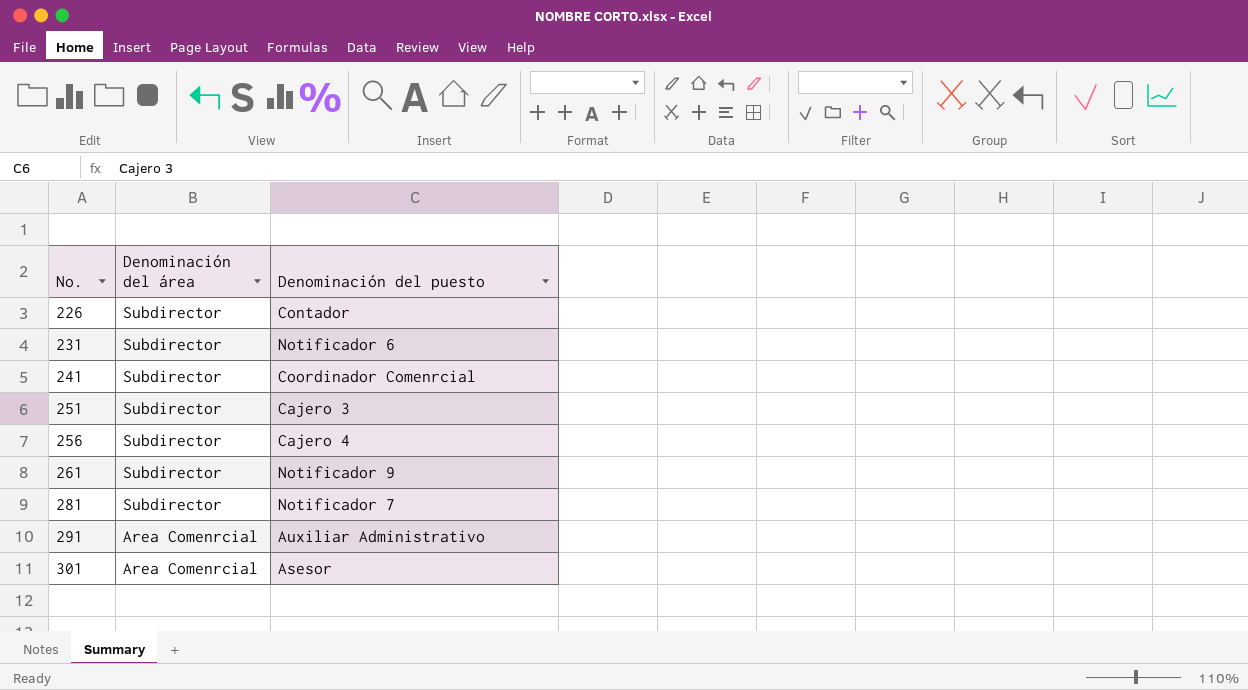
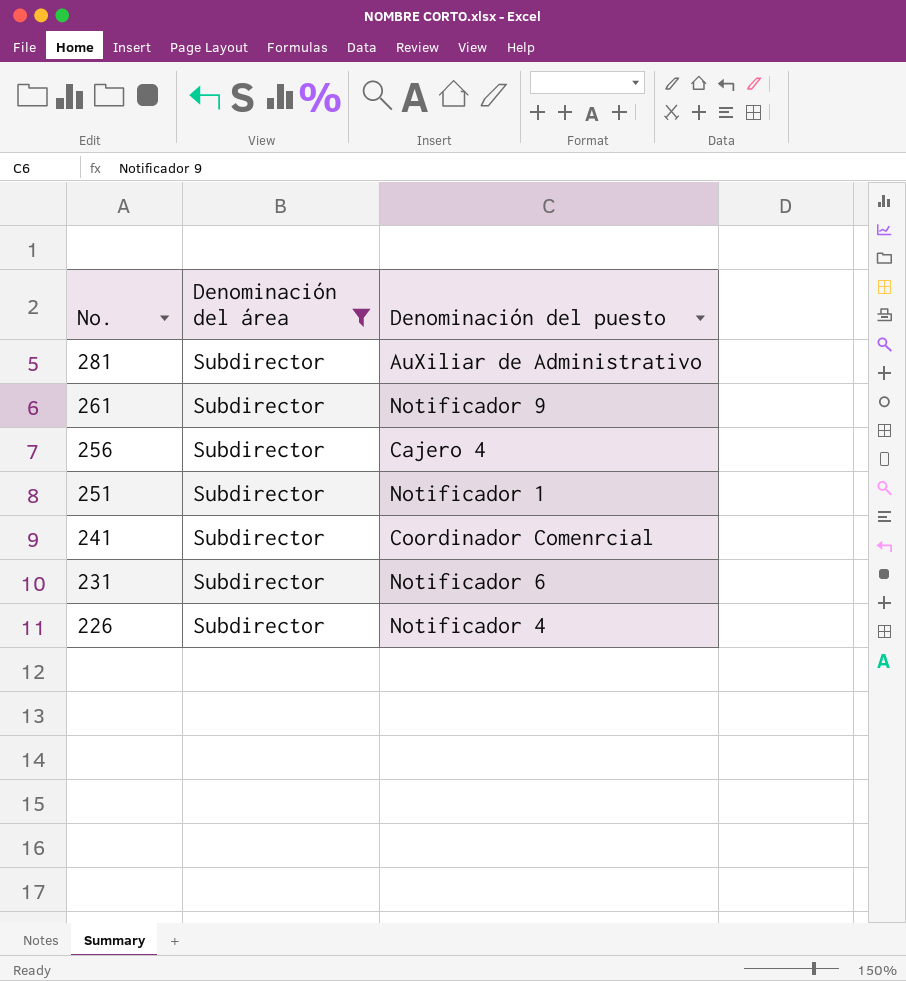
filter: none -> Denominación del área = Subdirector
row order: No. ascending -> No. descending
281 | Denominación del puesto: Notificador 7 -> AuXiliar de Administrativo
251 | Denominación del puesto: Cajero 3 -> Notificador 1
226 | Denominación del puesto: Contador -> Notificador 4

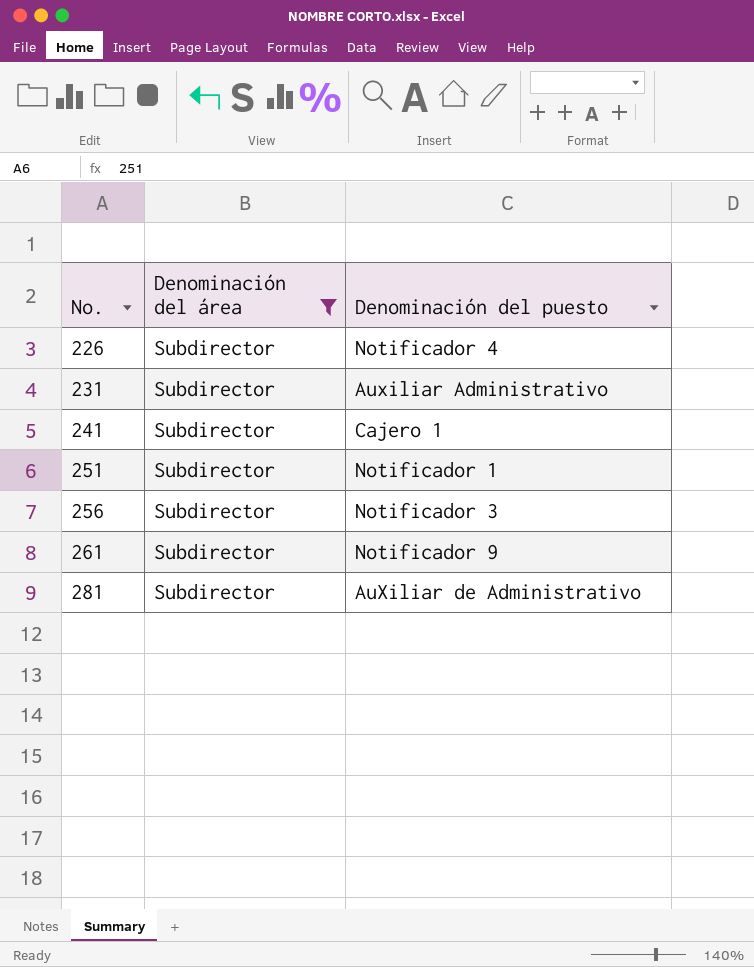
row order: No. descending -> No. ascending
231 | Denominación del puesto: Notificador 6 -> Auxiliar Administrativo
241 | Denominación del puesto: Coordinador Comenrcial -> Cajero 1
256 | Denominación del puesto: Cajero 4 -> Notificador 3

